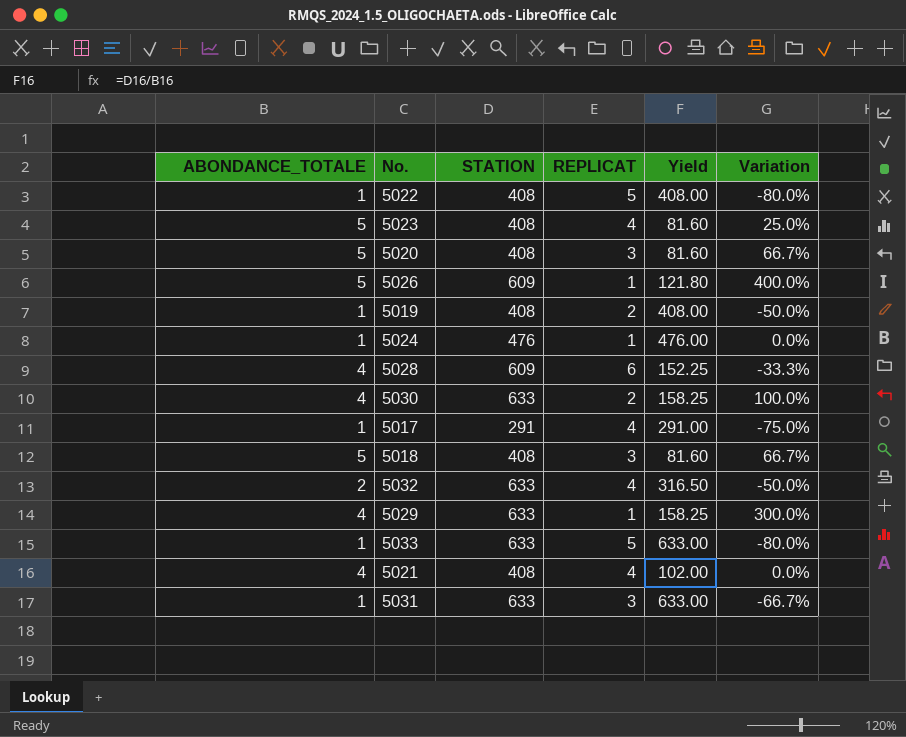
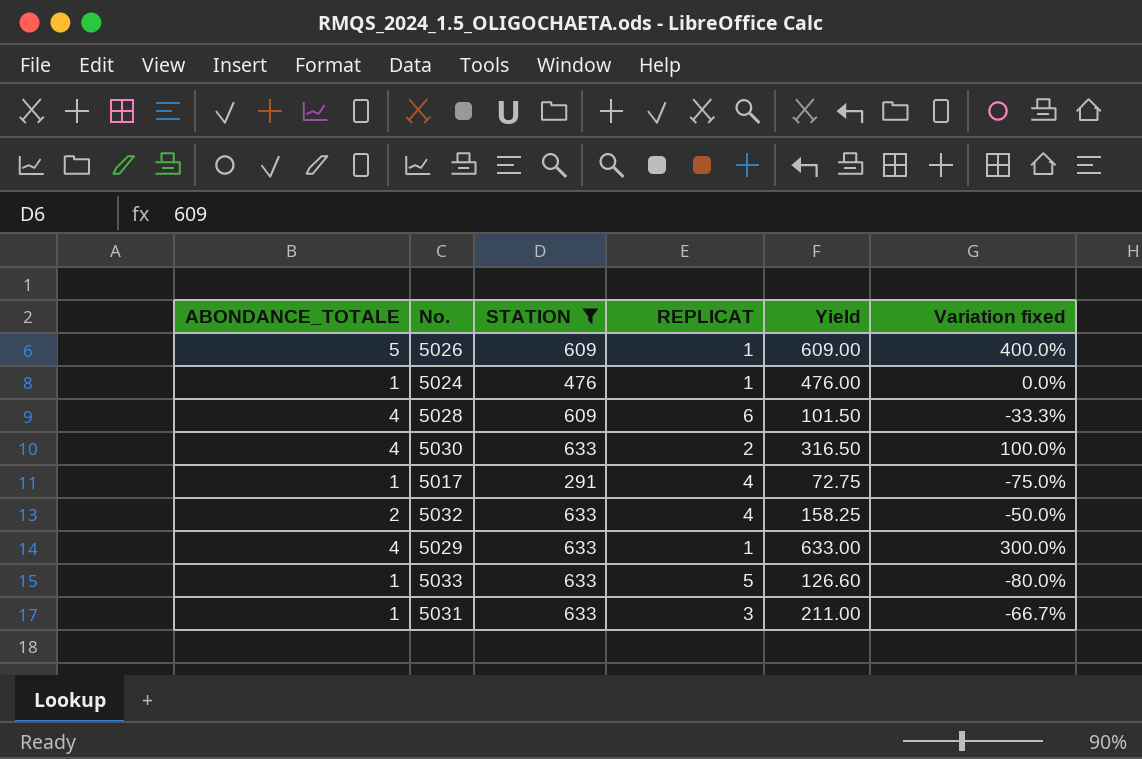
filter: none -> STATION != 408
column Yield | formula: [STATION] / [ABONDANCE_TOTALE] -> [STATION] / [REPLICAT]
column name: Variation -> Variation fixed

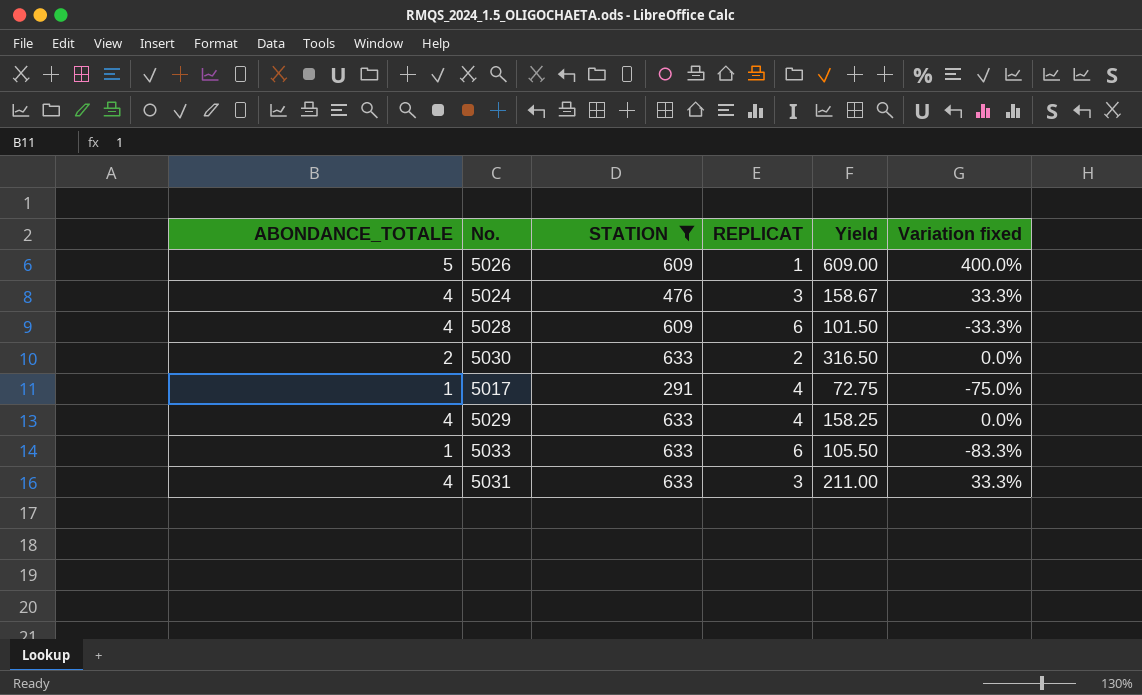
row 5032: 2 | 633 | 4 | 158.25 | -50.0% -> none
5024 | ABONDANCE_TOTALE: 1 -> 4
5024 | REPLICAT: 1 -> 3
5024 | Yield: 476.00 -> 158.67
5024 | Variation fixed: 0.0% -> 33.3%
5030 | ABONDANCE_TOTALE: 4 -> 2
5030 | Variation fixed: 100.0% -> 0.0%
5029 | REPLICAT: 1 -> 4
5029 | Yield: 633.00 -> 158.25
5029 | Variation fixed: 300.0% -> 0.0%
5033 | REPLICAT: 5 -> 6
5033 | Yield: 126.60 -> 105.50
5033 | Variation fixed: -80.0% -> -83.3%
5031 | ABONDANCE_TOTALE: 1 -> 4
5031 | Variation fixed: -66.7% -> 33.3%

